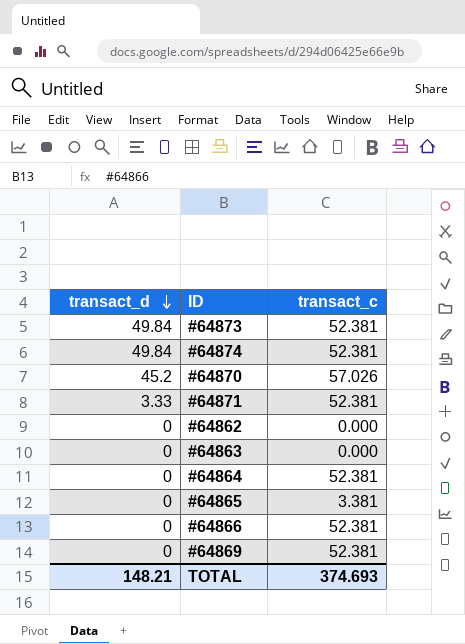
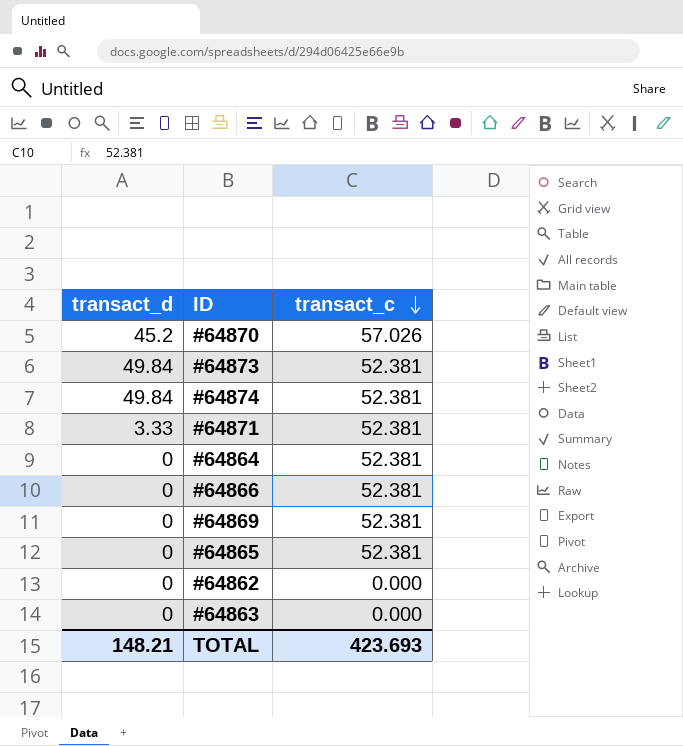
row order: transact_d descending -> transact_c descending
#64865 | transact_c: 3.381 -> 52.381
TOTAL | transact_c: 374.693 -> 423.693

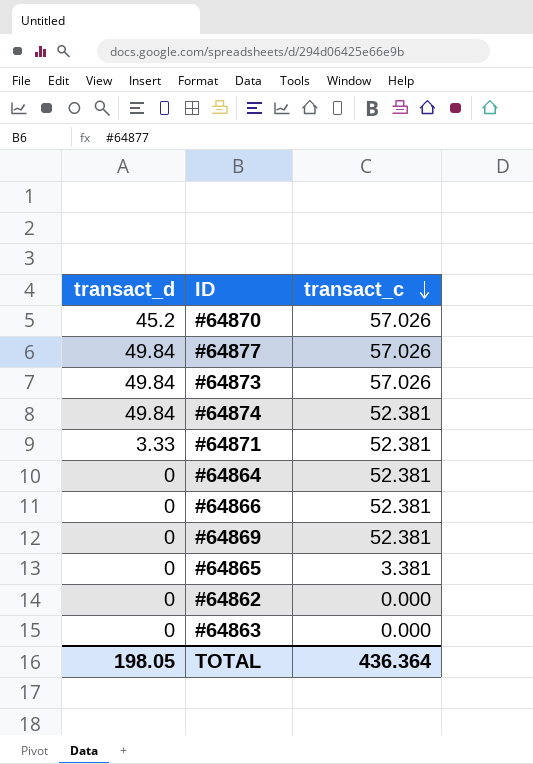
row #64877: none -> 49.84 | 57.026
#64873 | transact_c: 52.381 -> 57.026
#64865 | transact_c: 52.381 -> 3.381
TOTAL | transact_d: 148.21 -> 198.05
TOTAL | transact_c: 423.693 -> 436.364

